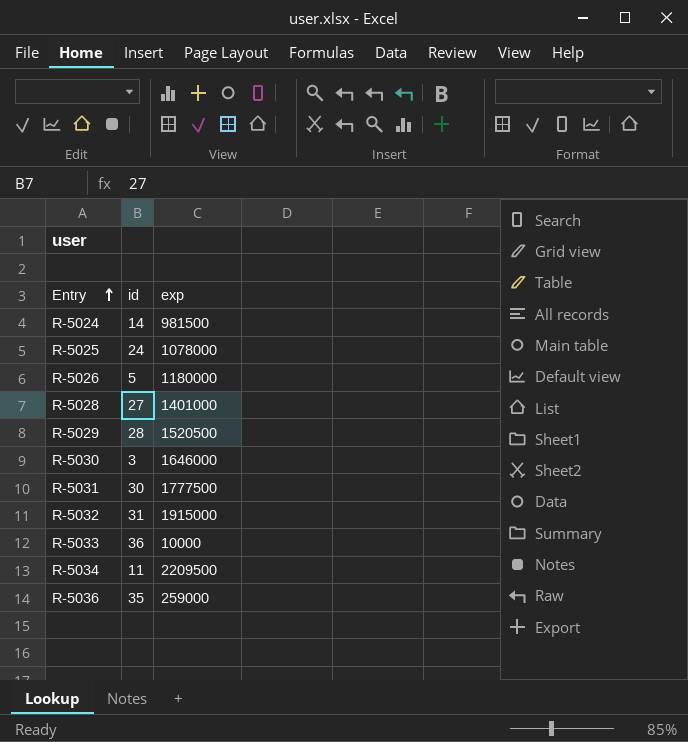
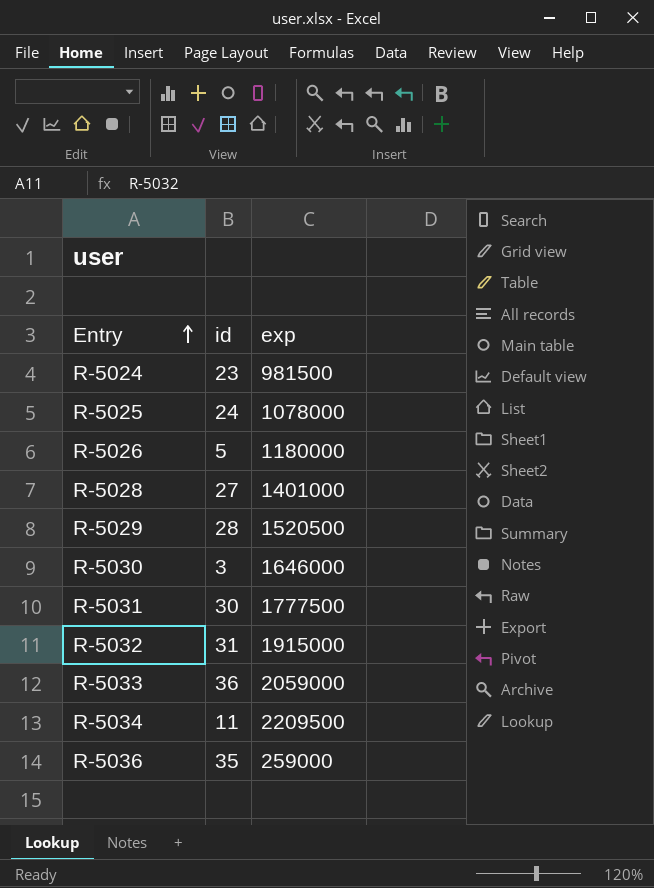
R-5024 | id: 14 -> 23
R-5033 | exp: 10000 -> 2059000

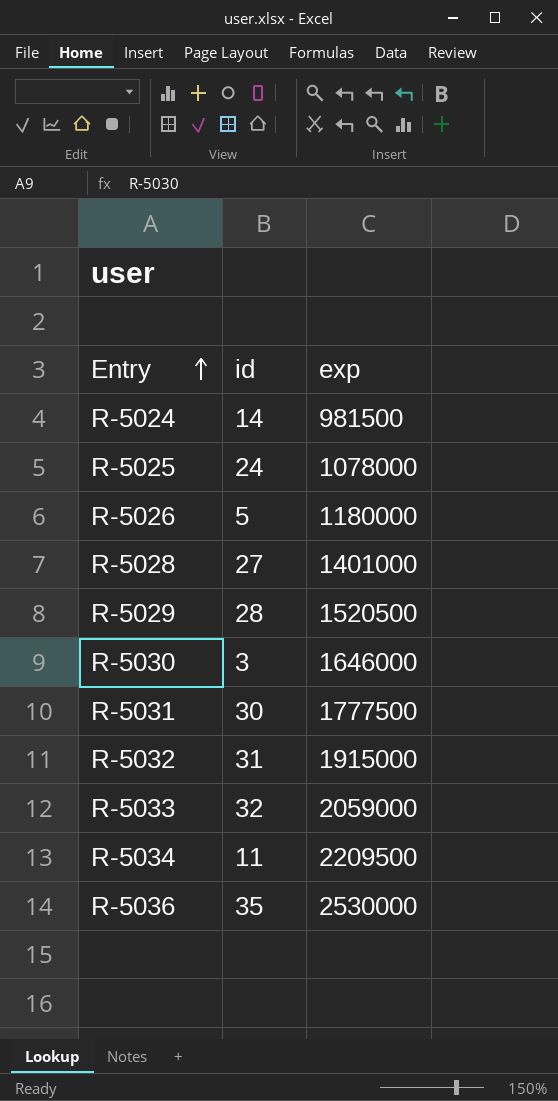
R-5024 | id: 23 -> 14
R-5033 | id: 36 -> 32
R-5036 | exp: 259000 -> 2530000

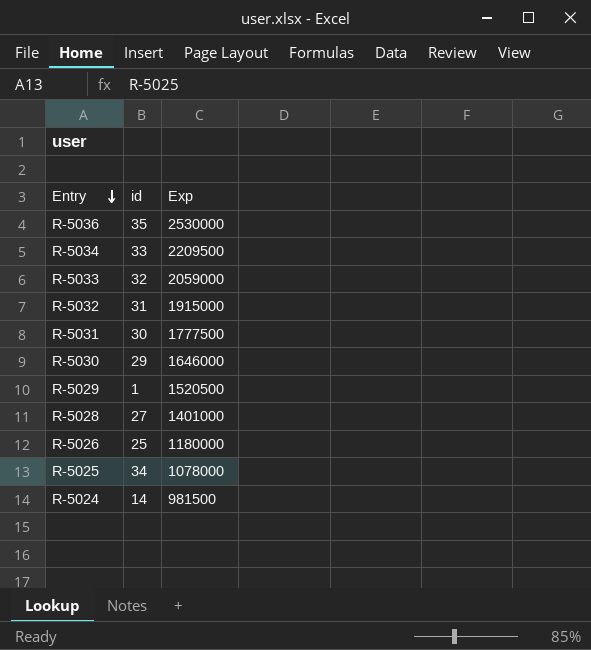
row order: Entry ascending -> Entry descending
column name: exp -> Exp
R-5034 | id: 11 -> 33
R-5030 | id: 3 -> 29
R-5029 | id: 28 -> 1
R-5026 | id: 5 -> 25
R-5025 | id: 24 -> 34

